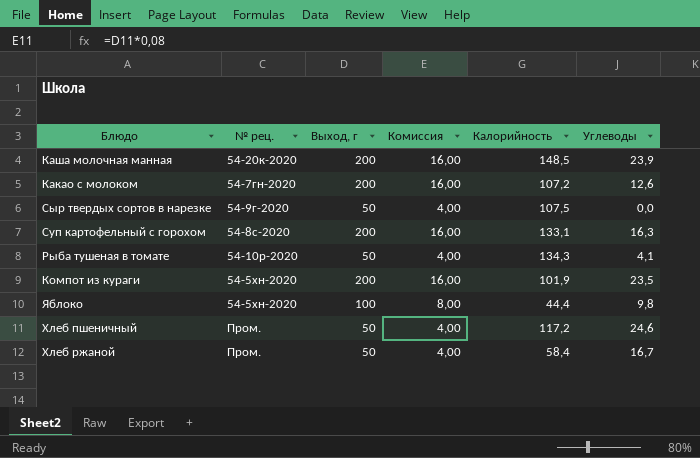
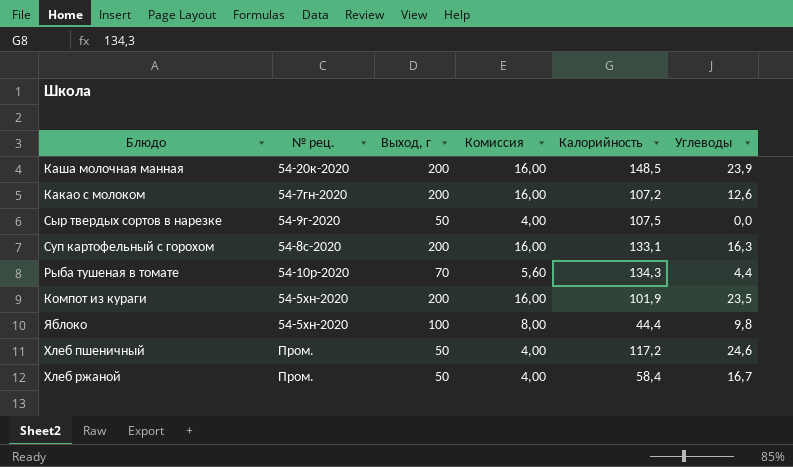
Рыба тушеная в томате | Выход, г: 50 -> 70
Рыба тушеная в томате | Комиссия: 4,00 -> 5,60
Рыба тушеная в томате | Углеводы: 4,1 -> 4,4

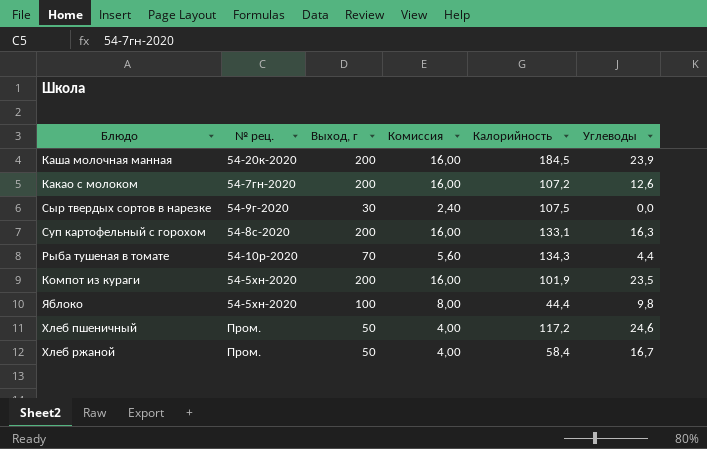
Каша молочная манная | Калорийность: 148,5 -> 184,5
Сыр твердых сортов в нарезке | Выход, г: 50 -> 30
Сыр твердых сортов в нарезке | Комиссия: 4,00 -> 2,40

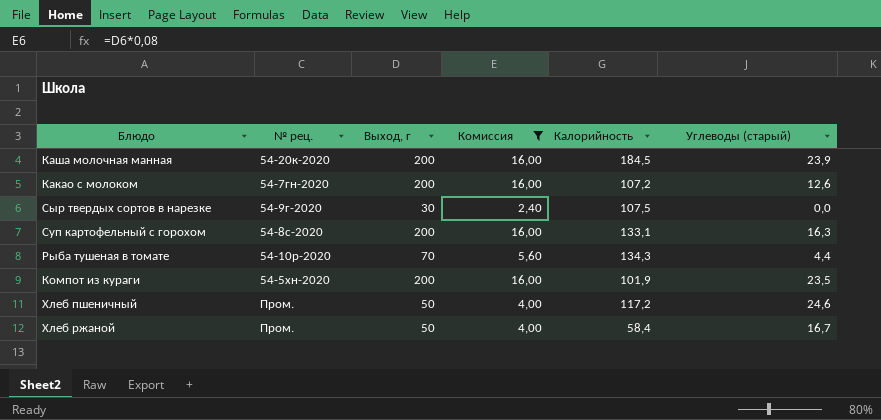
filter: none -> Комиссия != 8,00
column name: Углеводы -> Углеводы (старый)

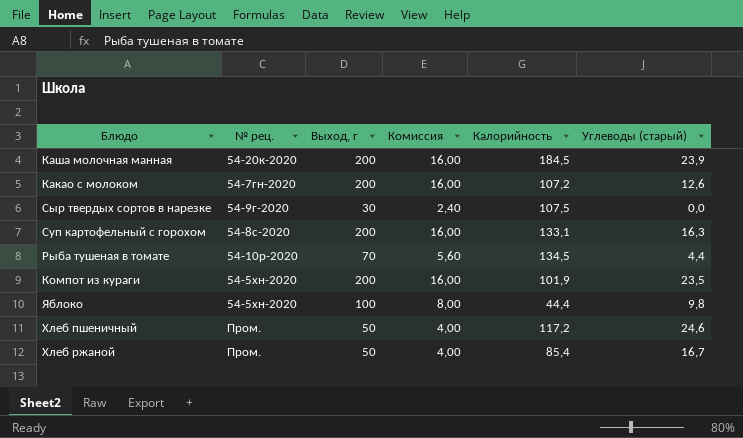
filter: Комиссия != 8,00 -> none
Рыба тушеная в томате | Калорийность: 134,3 -> 134,5
Хлеб ржаной | Калорийность: 58,4 -> 85,4

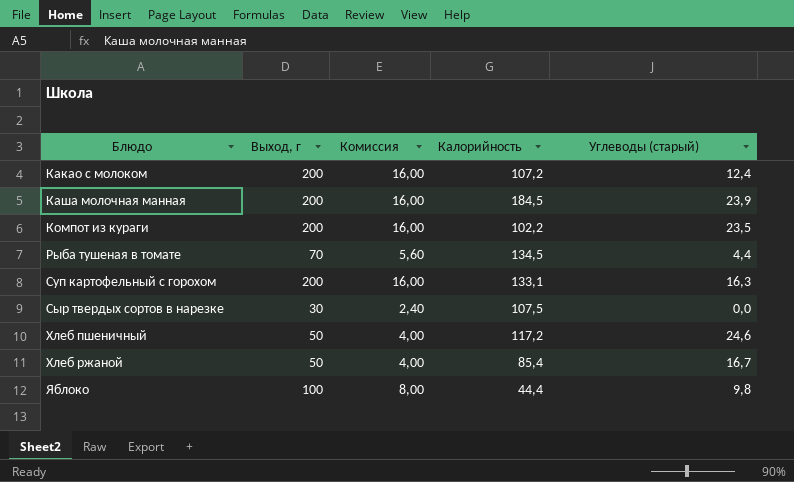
row order: none -> Блюдо ascending
column № рец. | position: 2 -> none
Какао с молоком | Углеводы (старый): 12,6 -> 12,4
Компот из кураги | Калорийность: 101,9 -> 102,2

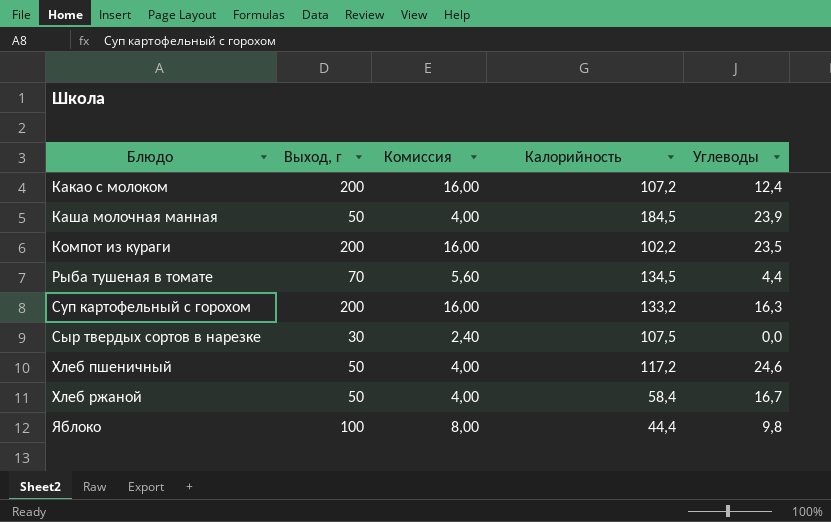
column name: Углеводы (старый) -> Углеводы
Каша молочная манная | Выход, г: 200 -> 50
Каша молочная манная | Комиссия: 16,00 -> 4,00
Суп картофельный с горохом | Калорийность: 133,1 -> 133,2
Хлеб ржаной | Калорийность: 85,4 -> 58,4

